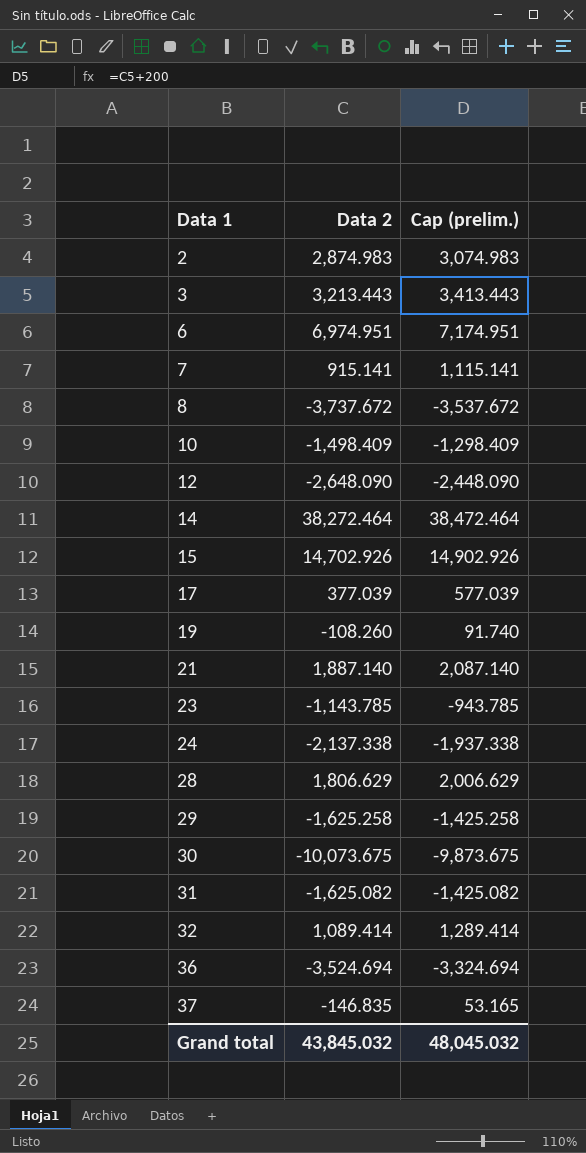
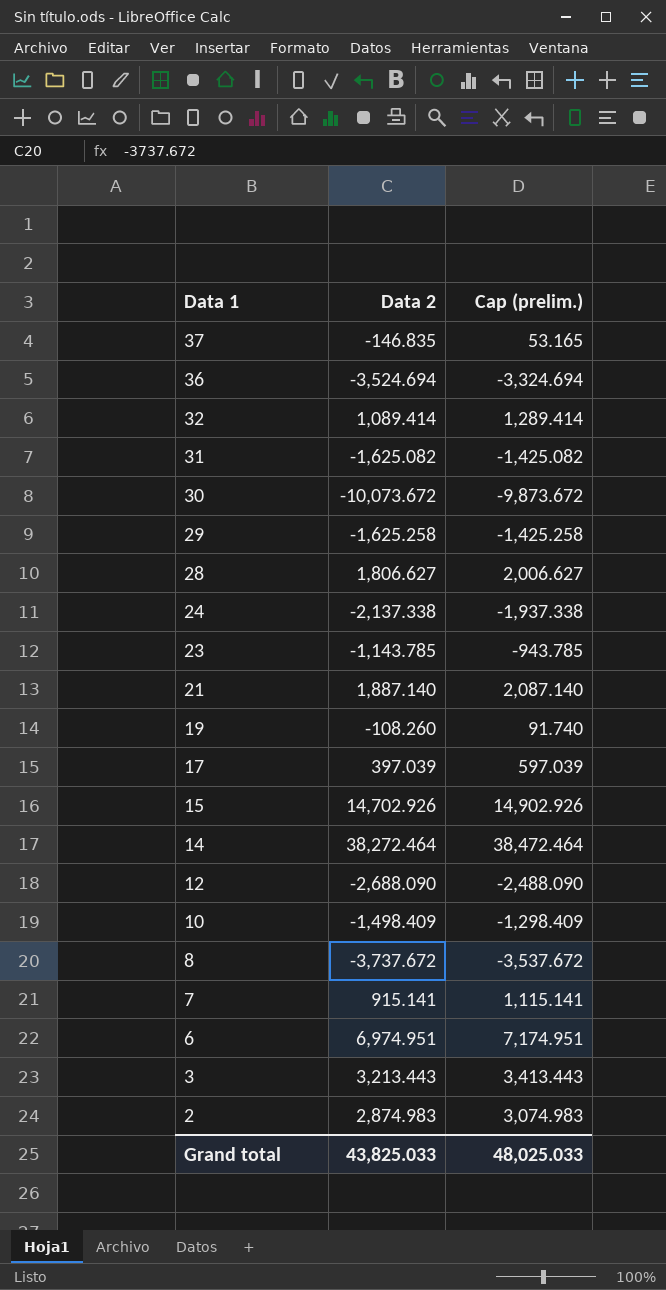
row order: Data 1 ascending -> Data 1 descending
30 | Data 2: -10,073.675 -> -10,073.672
30 | Cap (prelim.): -9,873.675 -> -9,873.672
28 | Data 2: 1,806.629 -> 1,806.627
28 | Cap (prelim.): 2,006.629 -> 2,006.627
17 | Data 2: 377.039 -> 397.039
17 | Cap (prelim.): 577.039 -> 597.039
12 | Data 2: -2,648.090 -> -2,688.090
12 | Cap (prelim.): -2,448.090 -> -2,488.090
Grand total | Data 2: 43,845.032 -> 43,825.033
Grand total | Cap (prelim.): 48,045.032 -> 48,025.033

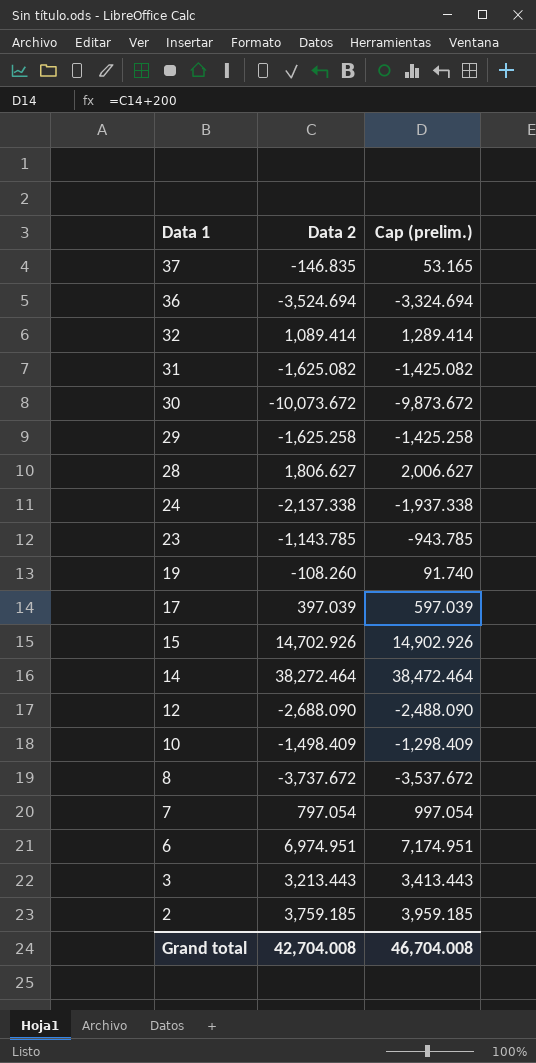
row 21: 1,887.140 | 2,087.140 -> none
7 | Data 2: 915.141 -> 797.054
7 | Cap (prelim.): 1,115.141 -> 997.054
2 | Data 2: 2,874.983 -> 3,759.185
2 | Cap (prelim.): 3,074.983 -> 3,959.185
Grand total | Data 2: 43,825.033 -> 42,704.008
Grand total | Cap (prelim.): 48,025.033 -> 46,704.008

